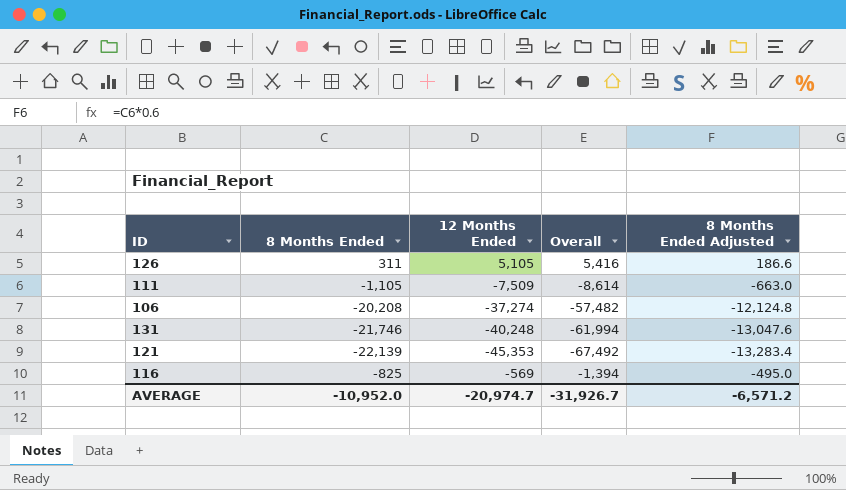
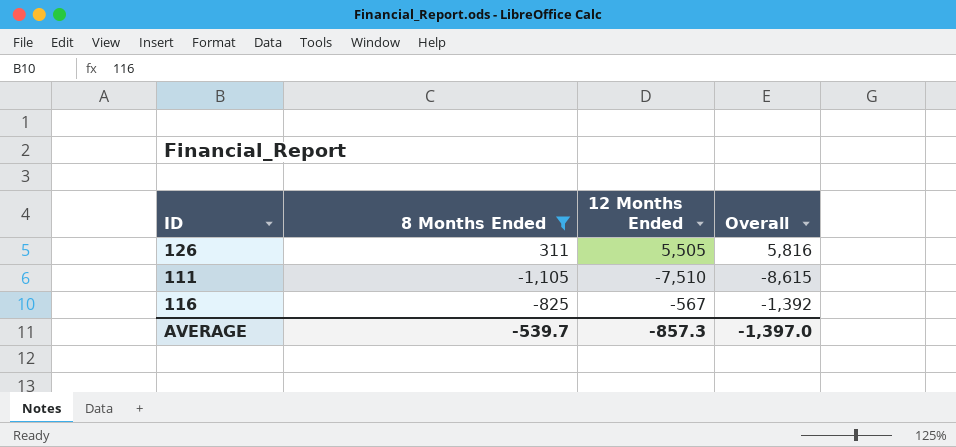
filter: none -> 8 Months Ended >= -1,105
column 8 Months Ended Adjusted | formula: [8 Months Ended] * 0.6 -> none
126 | 12 Months Ended: 5,105 -> 5,505
126 | Overall: 5,416 -> 5,816
111 | 12 Months Ended: -7,509 -> -7,510
111 | Overall: -8,614 -> -8,615
116 | 12 Months Ended: -569 -> -567
116 | Overall: -1,394 -> -1,392
AVERAGE | 8 Months Ended: -10,952.0 -> -539.7
AVERAGE | 12 Months Ended: -20,974.7 -> -857.3
AVERAGE | Overall: -31,926.7 -> -1,397.0

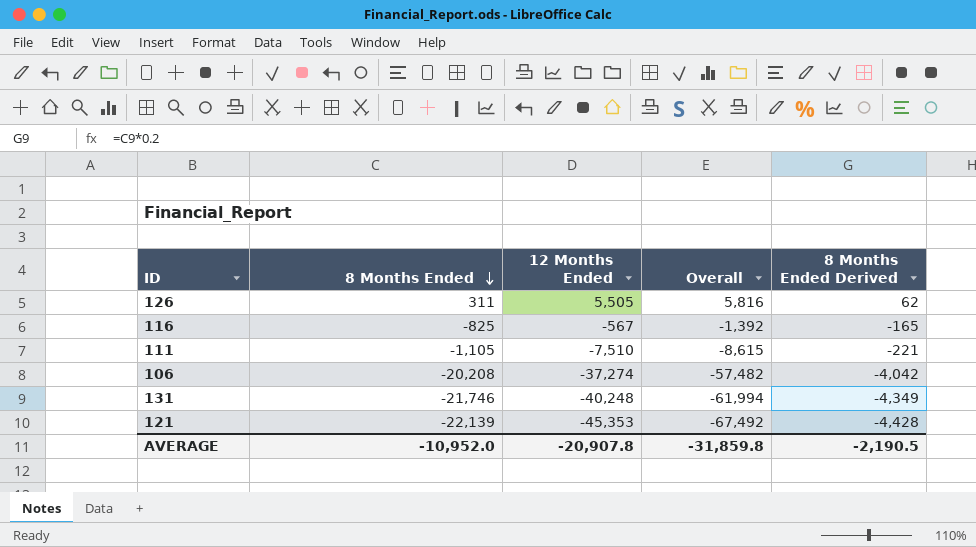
filter: 8 Months Ended >= -1,105 -> none
row order: none -> 8 Months Ended descending
column 8 Months Ended Derived | formula: none -> [8 Months Ended] * 0.2
AVERAGE | 8 Months Ended: -539.7 -> -10,952.0
AVERAGE | 12 Months Ended: -857.3 -> -20,907.8
AVERAGE | Overall: -1,397.0 -> -31,859.8

